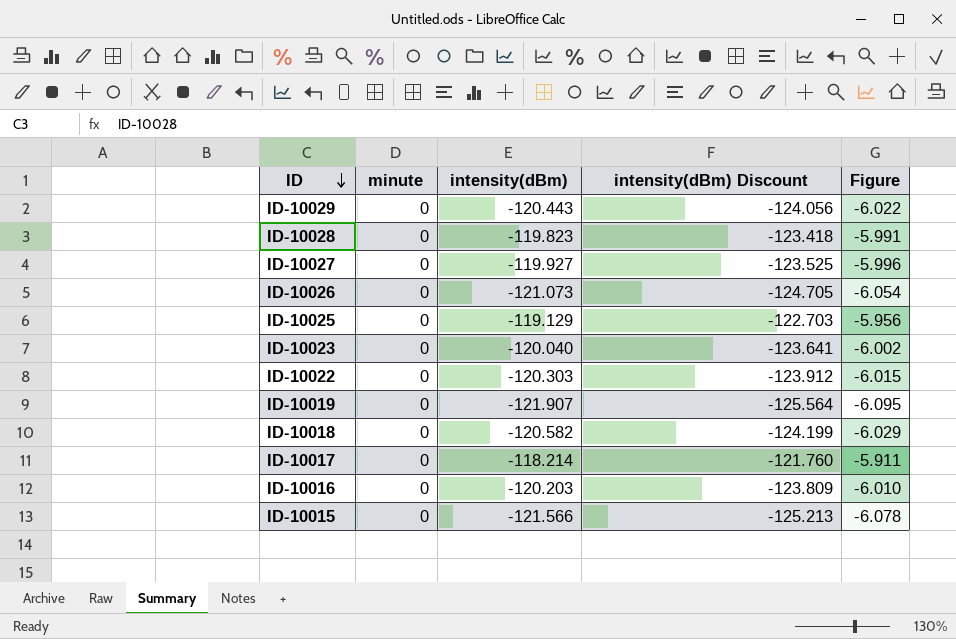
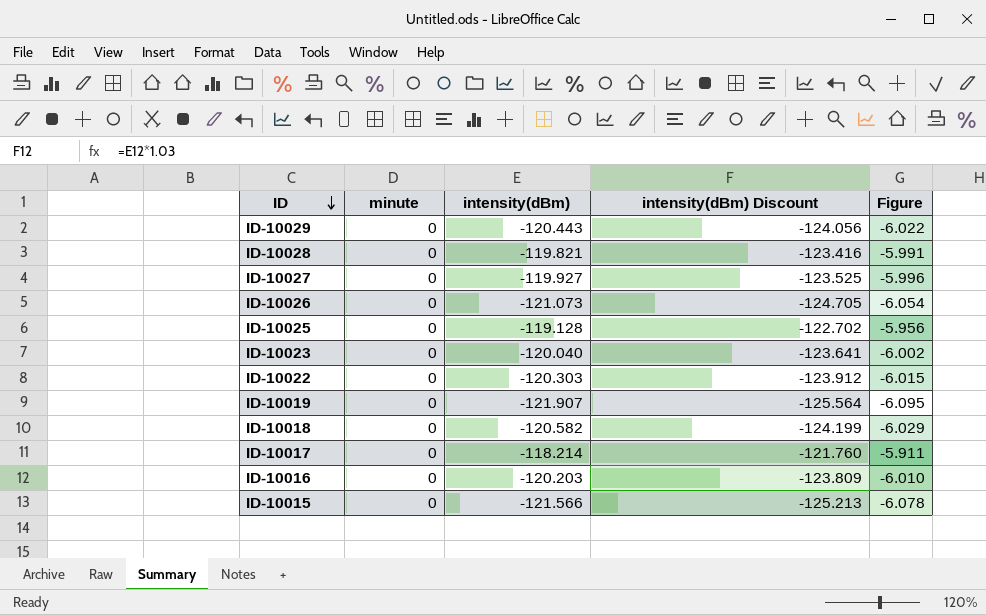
ID-10028 | intensity(dBm): -119.823 -> -119.821
ID-10028 | intensity(dBm) Discount: -123.418 -> -123.416
ID-10025 | intensity(dBm): -119.129 -> -119.128
ID-10025 | intensity(dBm) Discount: -122.703 -> -122.702

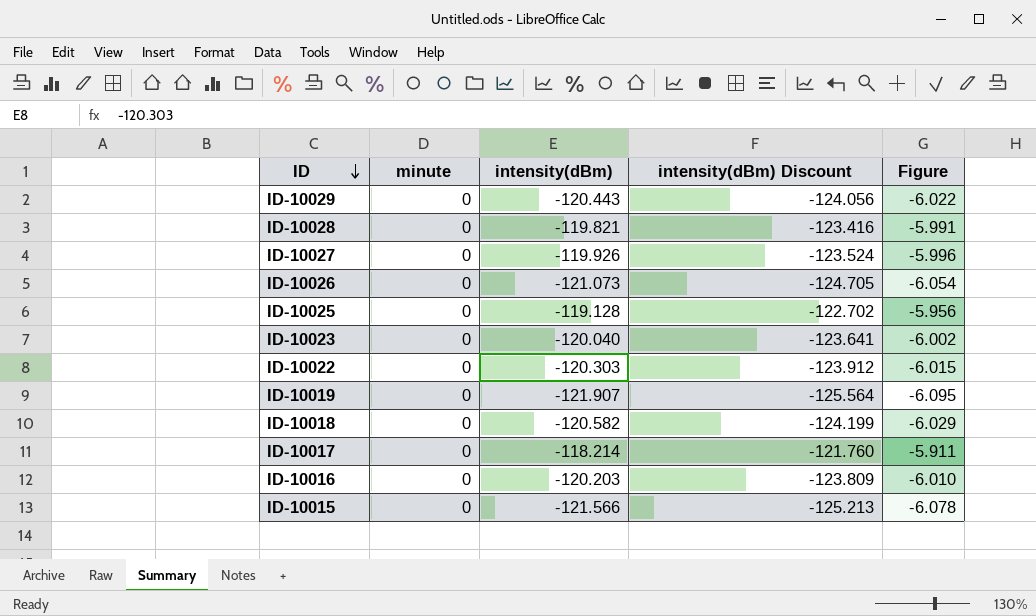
ID-10027 | intensity(dBm): -119.927 -> -119.926
ID-10027 | intensity(dBm) Discount: -123.525 -> -123.524

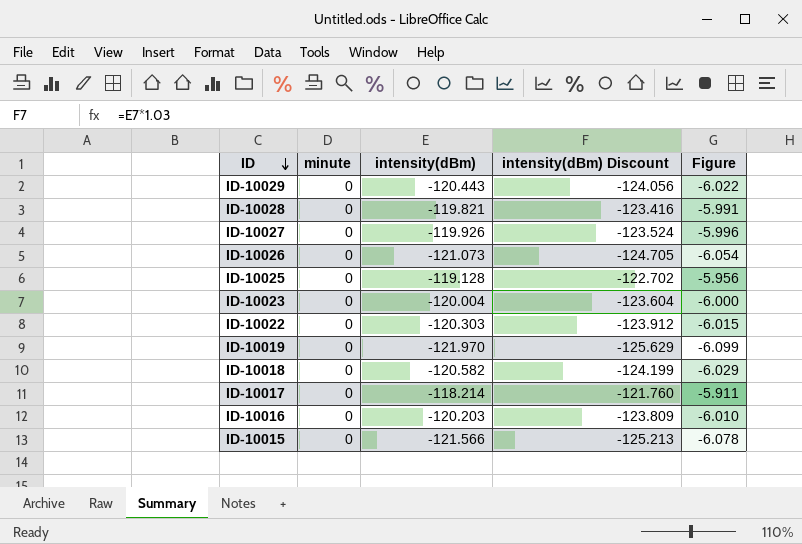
ID-10023 | intensity(dBm): -120.040 -> -120.004
ID-10023 | intensity(dBm) Discount: -123.641 -> -123.604
ID-10023 | Figure: -6.002 -> -6.000
ID-10019 | intensity(dBm): -121.907 -> -121.970
ID-10019 | intensity(dBm) Discount: -125.564 -> -125.629
ID-10019 | Figure: -6.095 -> -6.099

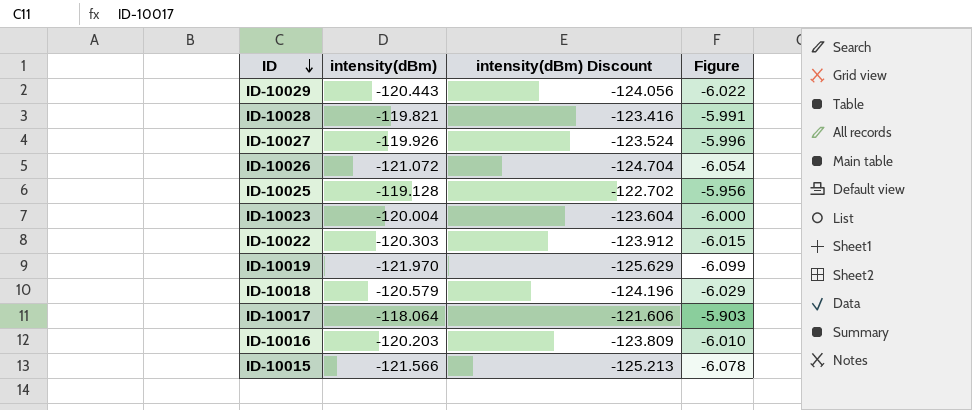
column minute | position: 2 -> none
ID-10026 | intensity(dBm): -121.073 -> -121.072
ID-10026 | intensity(dBm) Discount: -124.705 -> -124.704
ID-10018 | intensity(dBm): -120.582 -> -120.579
ID-10018 | intensity(dBm) Discount: -124.199 -> -124.196
ID-10017 | intensity(dBm): -118.214 -> -118.064
ID-10017 | intensity(dBm) Discount: -121.760 -> -121.606
ID-10017 | Figure: -5.911 -> -5.903

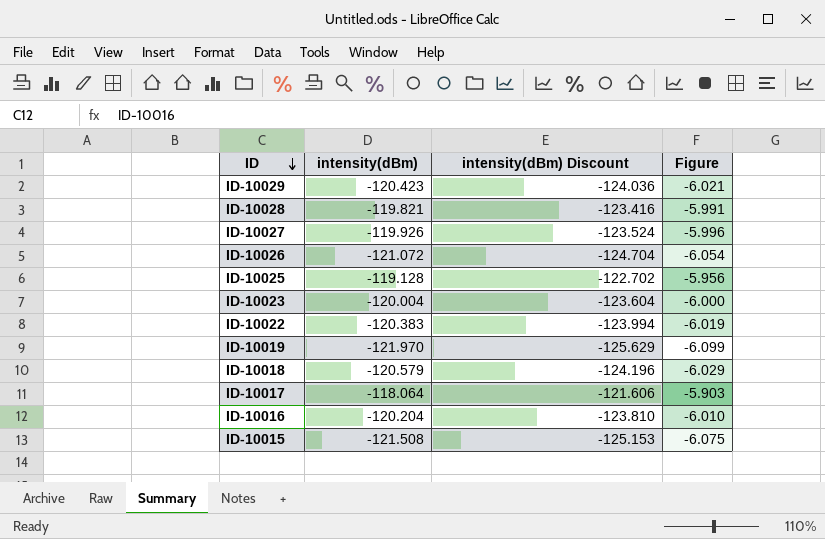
ID-10029 | intensity(dBm): -120.443 -> -120.423
ID-10029 | intensity(dBm) Discount: -124.056 -> -124.036
ID-10029 | Figure: -6.022 -> -6.021
ID-10022 | intensity(dBm): -120.303 -> -120.383
ID-10022 | intensity(dBm) Discount: -123.912 -> -123.994
ID-10022 | Figure: -6.015 -> -6.019
ID-10016 | intensity(dBm): -120.203 -> -120.204
ID-10016 | intensity(dBm) Discount: -123.809 -> -123.810
ID-10015 | intensity(dBm): -121.566 -> -121.508
ID-10015 | intensity(dBm) Discount: -125.213 -> -125.153
ID-10015 | Figure: -6.078 -> -6.075

